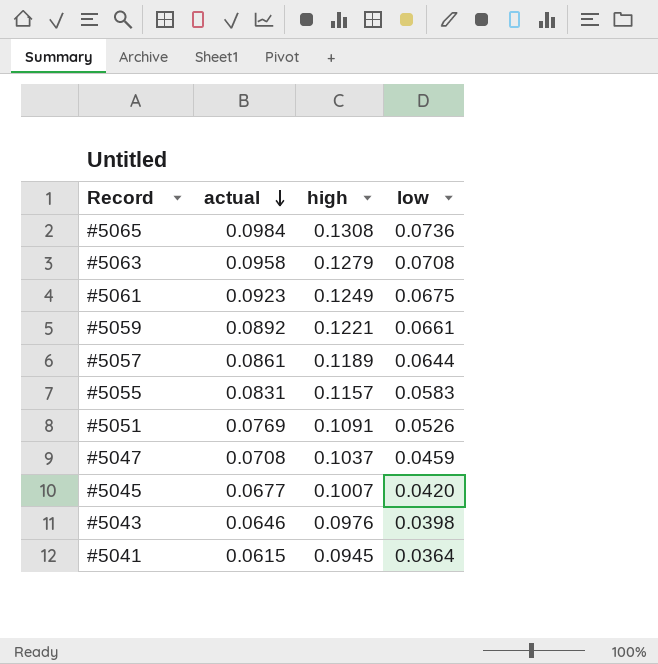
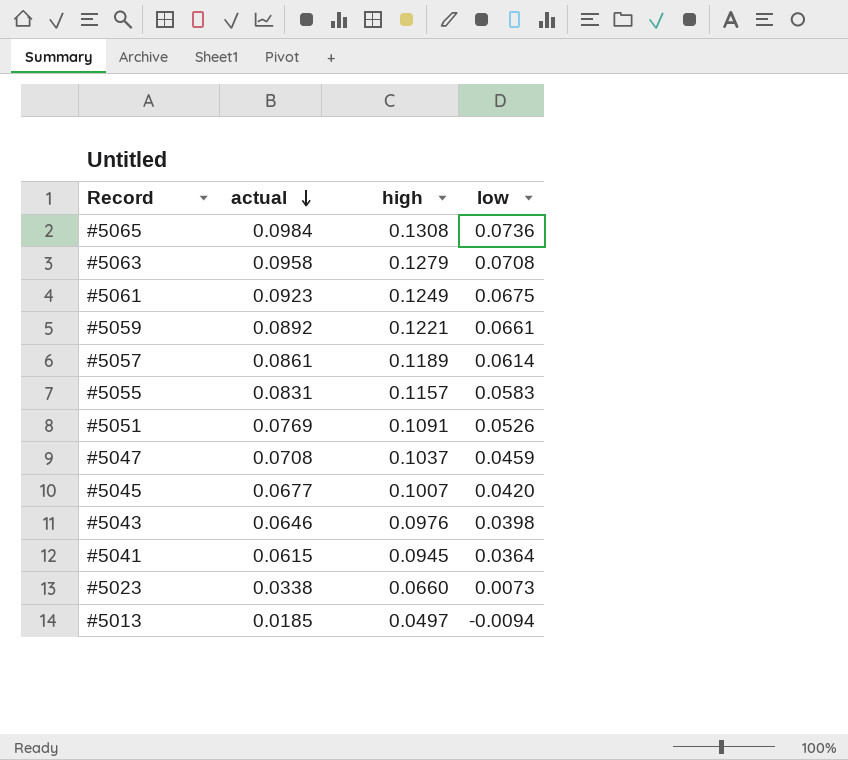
#5057 | low: 0.0644 -> 0.0614
row #5023: none -> 0.0338 | 0.0660 | 0.0073
row #5013: none -> 0.0185 | 0.0497 | -0.0094

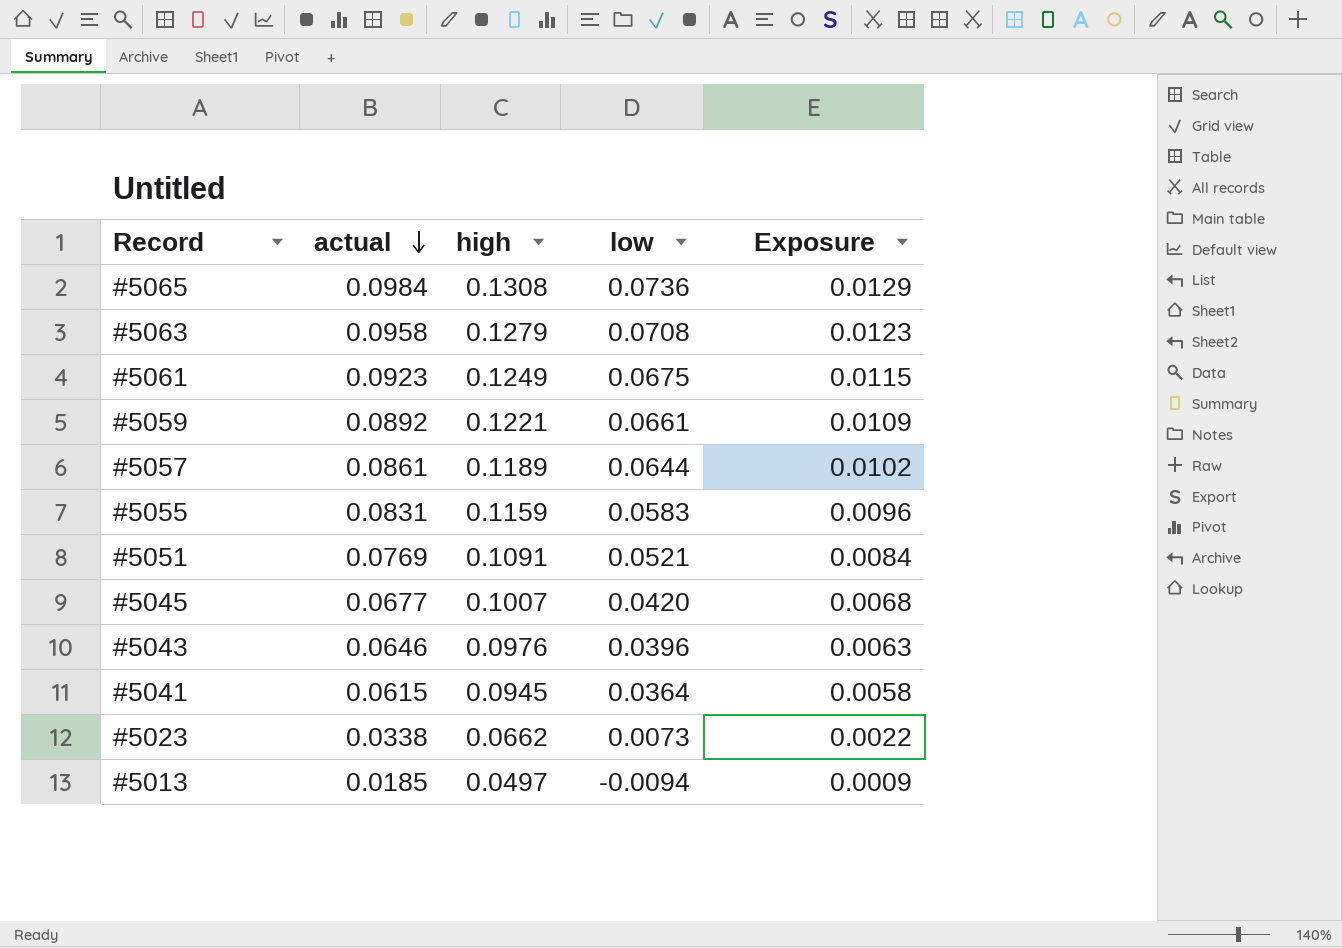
column Exposure | formula: none -> [actual] * [high]
row #5047: 0.0708 | 0.1037 | 0.0459 -> none
#5057 | low: 0.0614 -> 0.0644
#5055 | high: 0.1157 -> 0.1159
#5051 | low: 0.0526 -> 0.0521
#5043 | low: 0.0398 -> 0.0396
#5023 | high: 0.0660 -> 0.0662

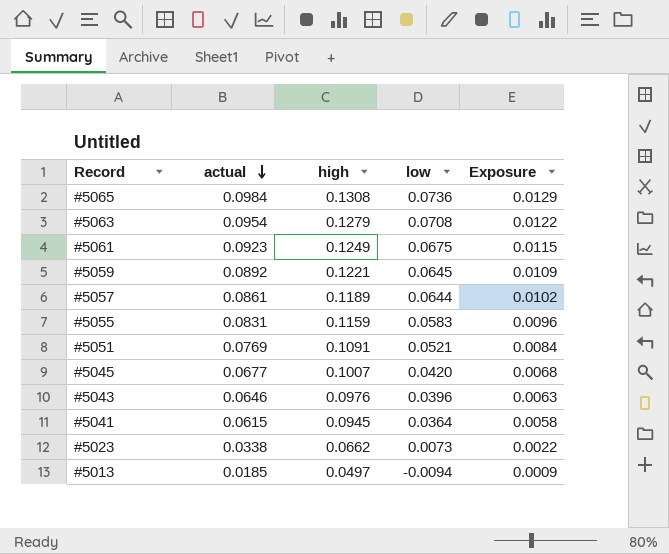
#5063 | actual: 0.0958 -> 0.0954
#5063 | Exposure: 0.0123 -> 0.0122
#5059 | low: 0.0661 -> 0.0645

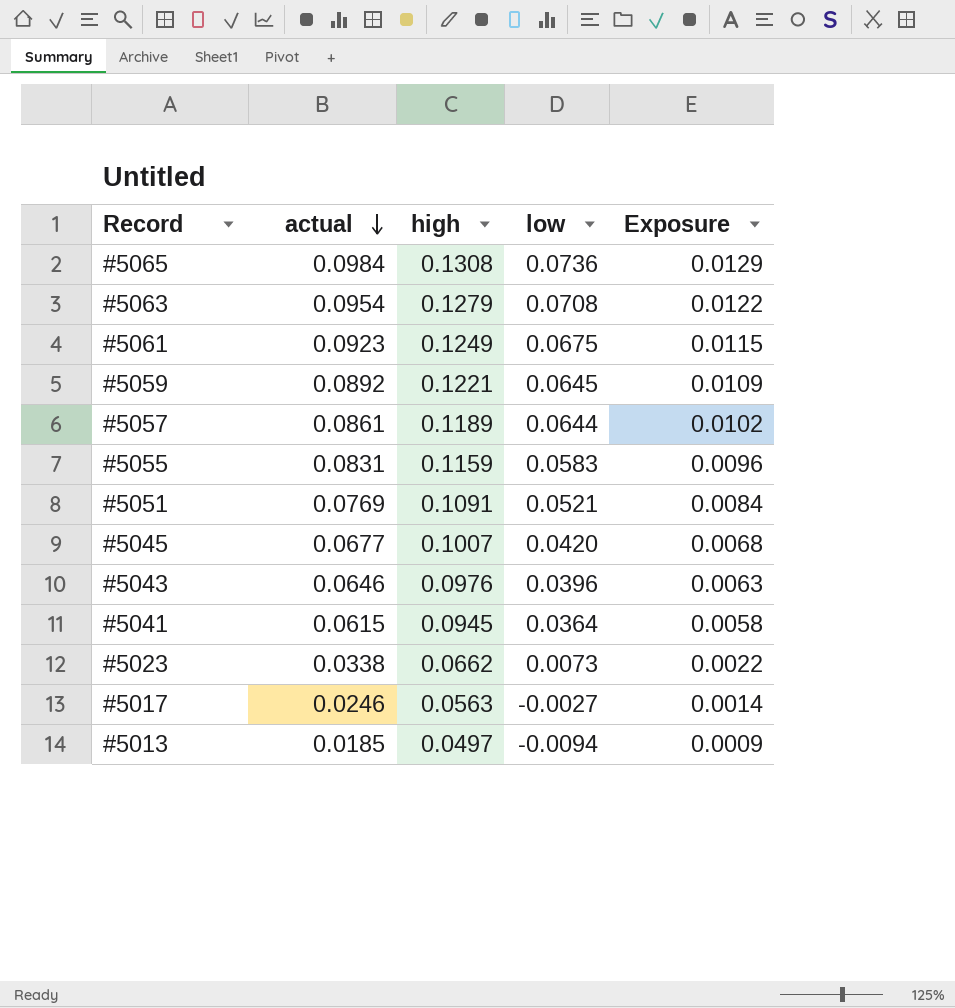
row #5017: none -> 0.0246 | 0.0563 | -0.0027 | 0.0014

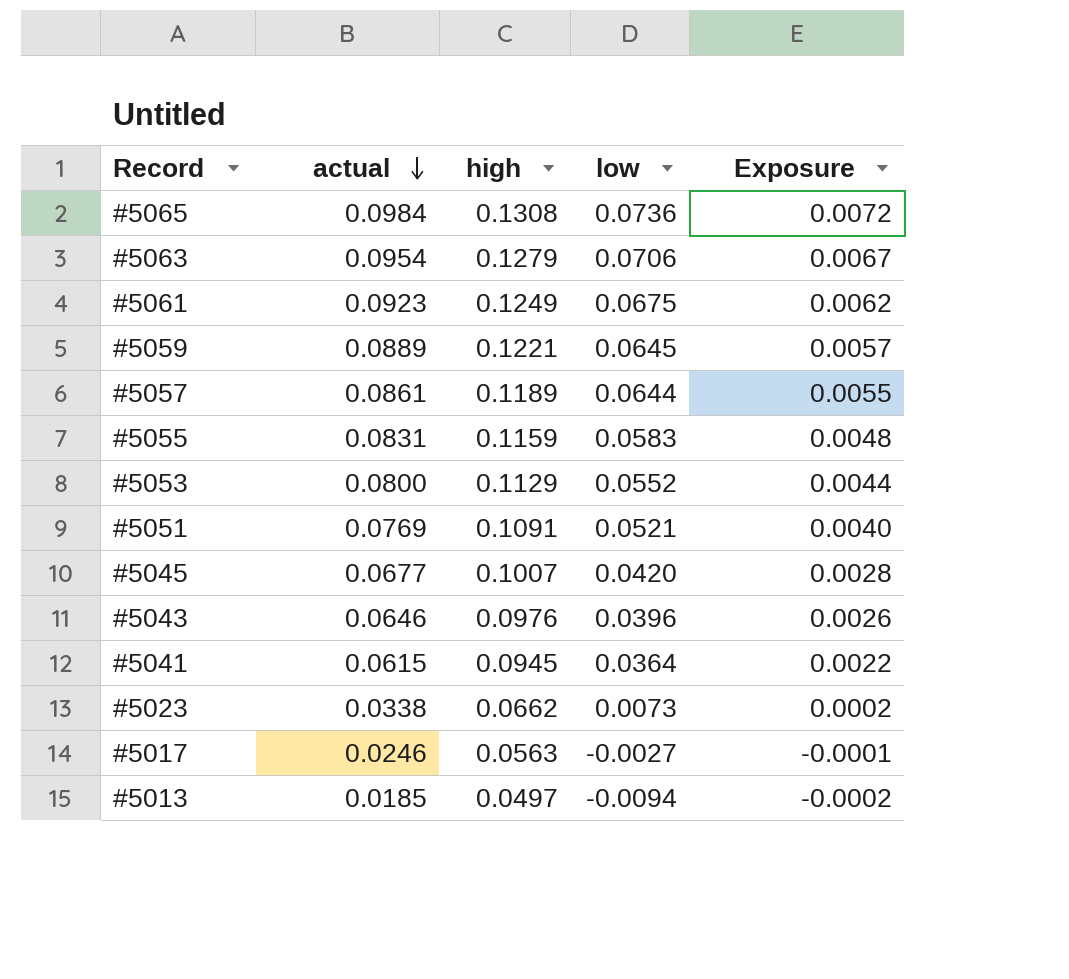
column Exposure | formula: [actual] * [high] -> [actual] * [low]
#5063 | low: 0.0708 -> 0.0706
#5059 | actual: 0.0892 -> 0.0889
row #5053: none -> 0.0800 | 0.1129 | 0.0552 | 0.0044

